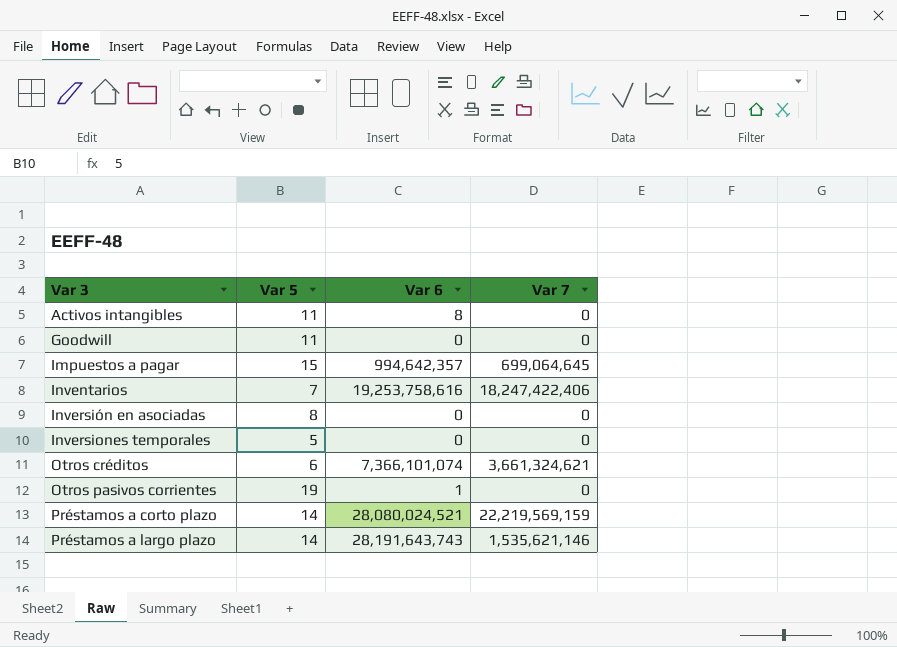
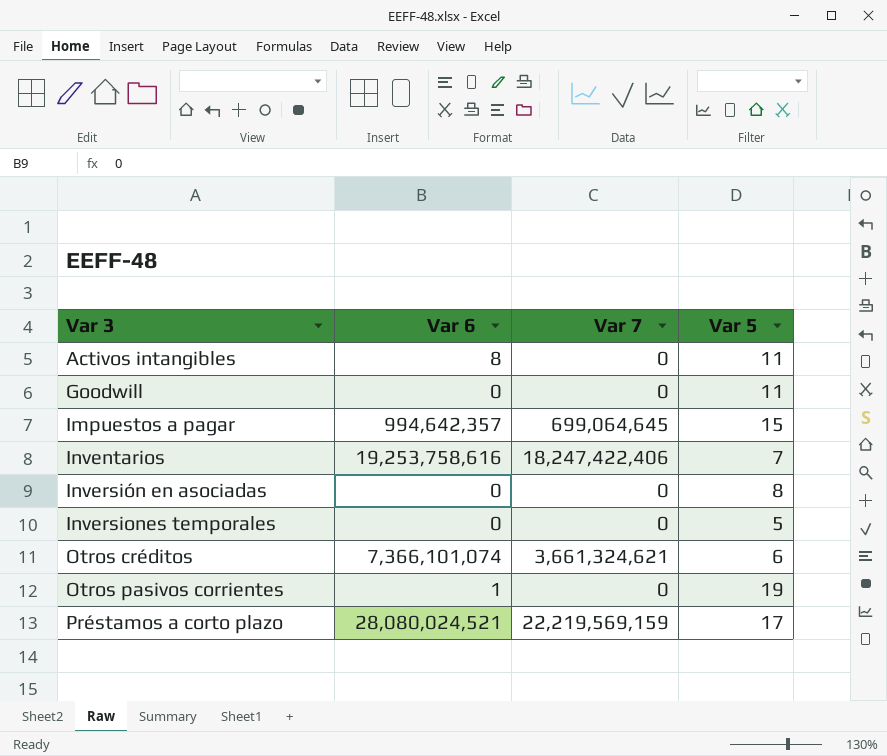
column Var 5 | position: 2 -> 4
row Préstamos a largo plazo: 14 | 28,191,643,743 | 1,535,621,146 -> none
Préstamos a corto plazo | Var 5: 14 -> 17

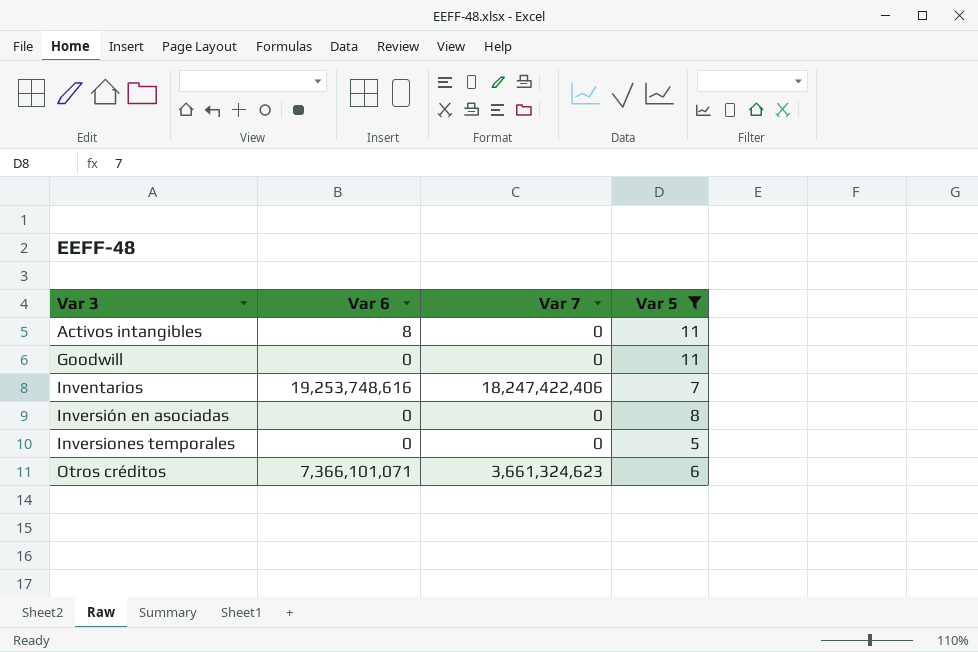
filter: none -> Var 5 <= 11
Inventarios | Var 6: 19,253,758,616 -> 19,253,748,616
Otros créditos | Var 6: 7,366,101,074 -> 7,366,101,071
Otros créditos | Var 7: 3,661,324,621 -> 3,661,324,623

